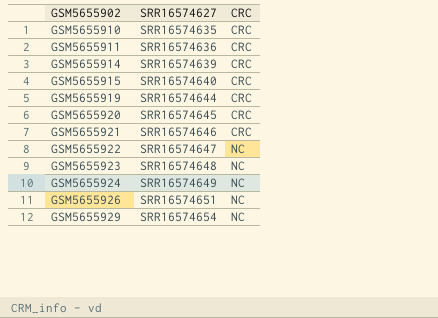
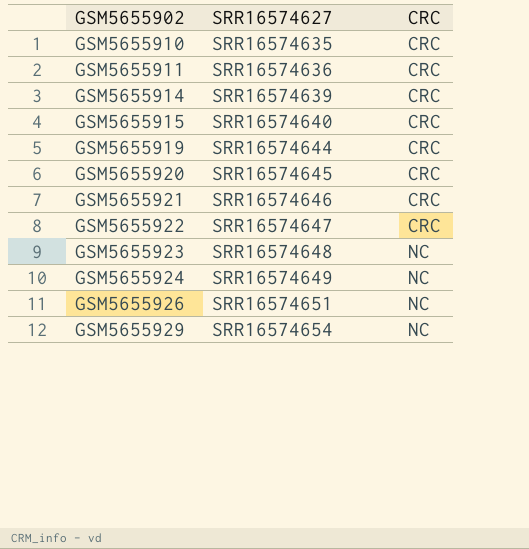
GSM5655922 | CRC: NC -> CRC

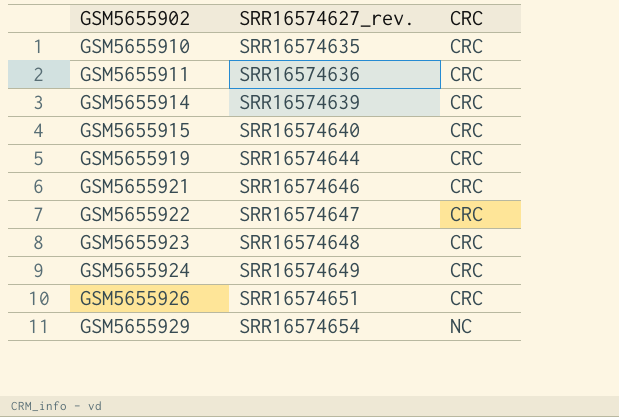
column name: SRR16574627 -> SRR16574627_rev.
row GSM5655920: SRR16574645 | CRC -> none
GSM5655923 | CRC: NC -> CRC
GSM5655924 | CRC: NC -> CRC
GSM5655926 | CRC: NC -> CRC

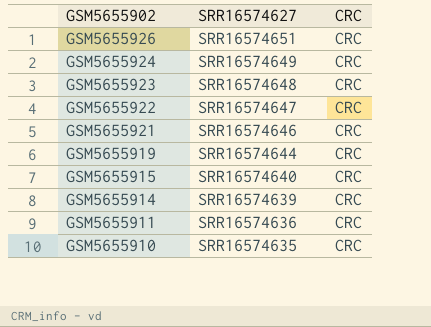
row order: GSM5655902 ascending -> GSM5655902 descending
column name: SRR16574627_rev. -> SRR16574627
row GSM5655929: SRR16574654 | NC -> none

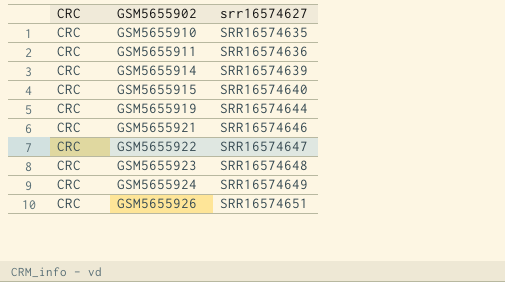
row order: GSM5655902 descending -> GSM5655902 ascending
column CRC | position: 3 -> 1
column name: SRR16574627 -> srr16574627

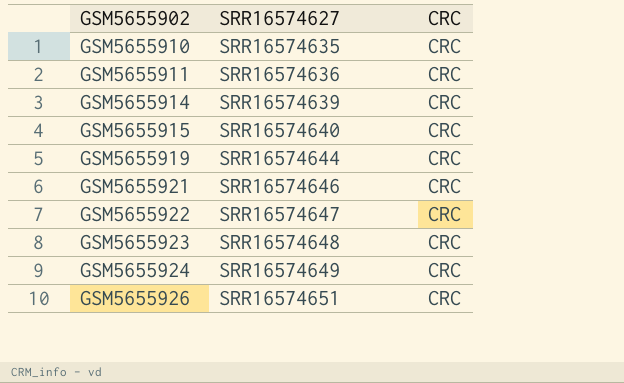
column name: srr16574627 -> SRR16574627
column CRC | position: 1 -> 3

